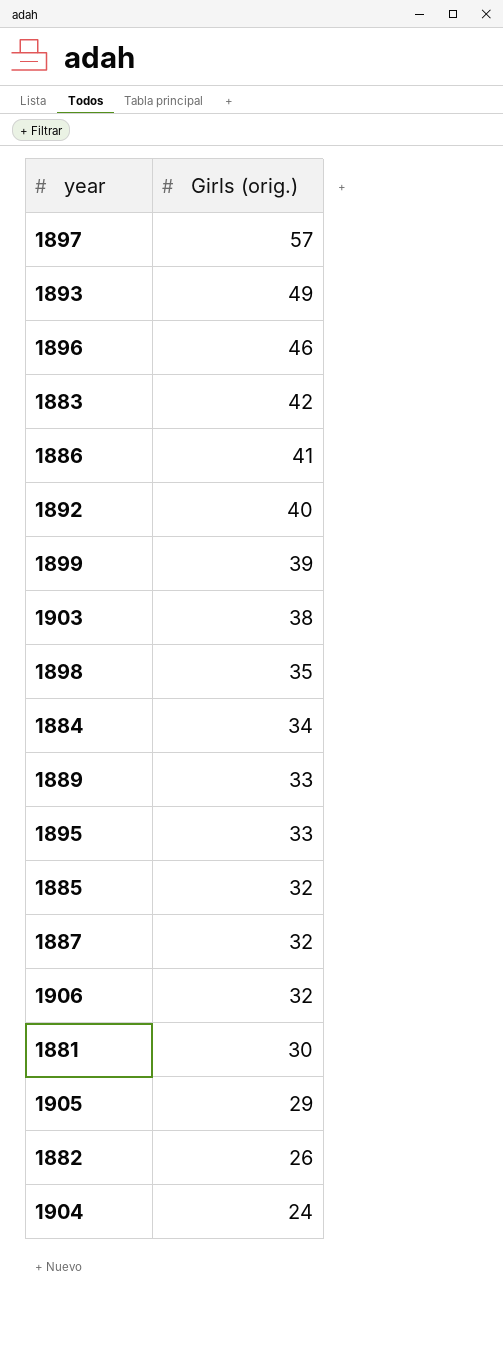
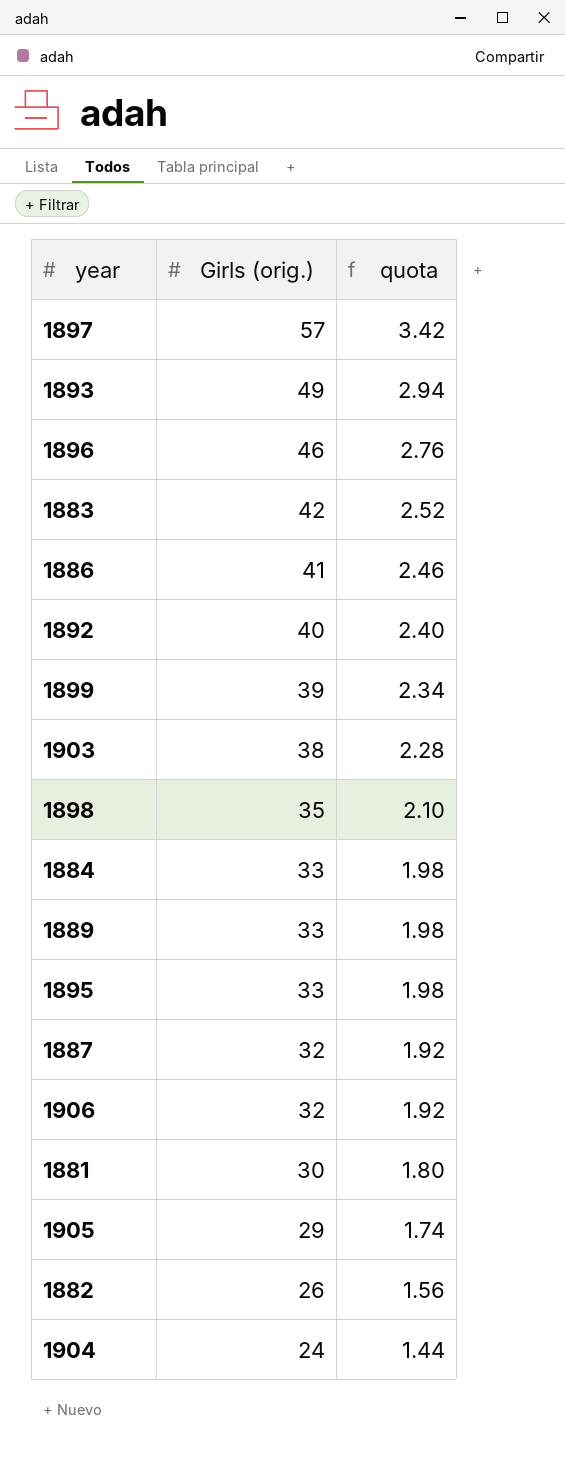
column quota | formula: none -> [Girls (orig.)] * 0.06
row 1885: 32 -> none
1884 | Girls (orig.): 34 -> 33

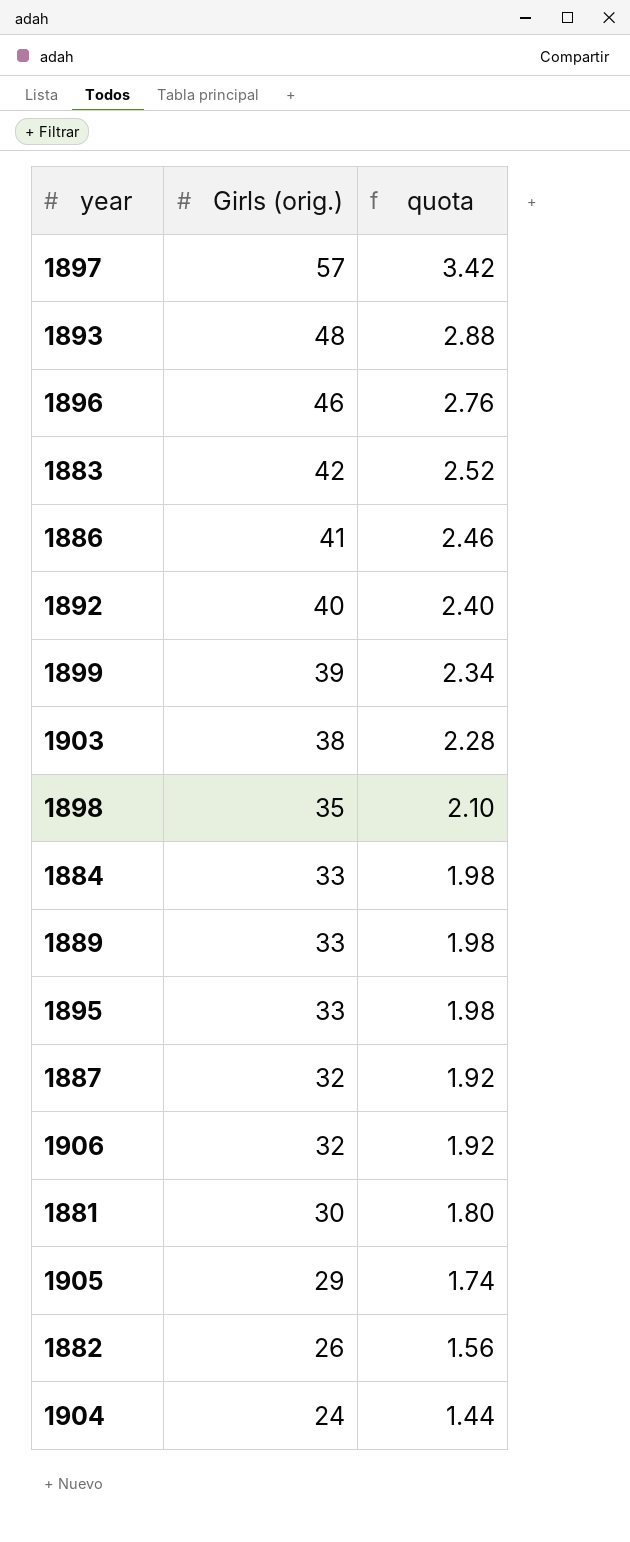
1893 | Girls (orig.): 49 -> 48
1893 | quota: 2.94 -> 2.88

